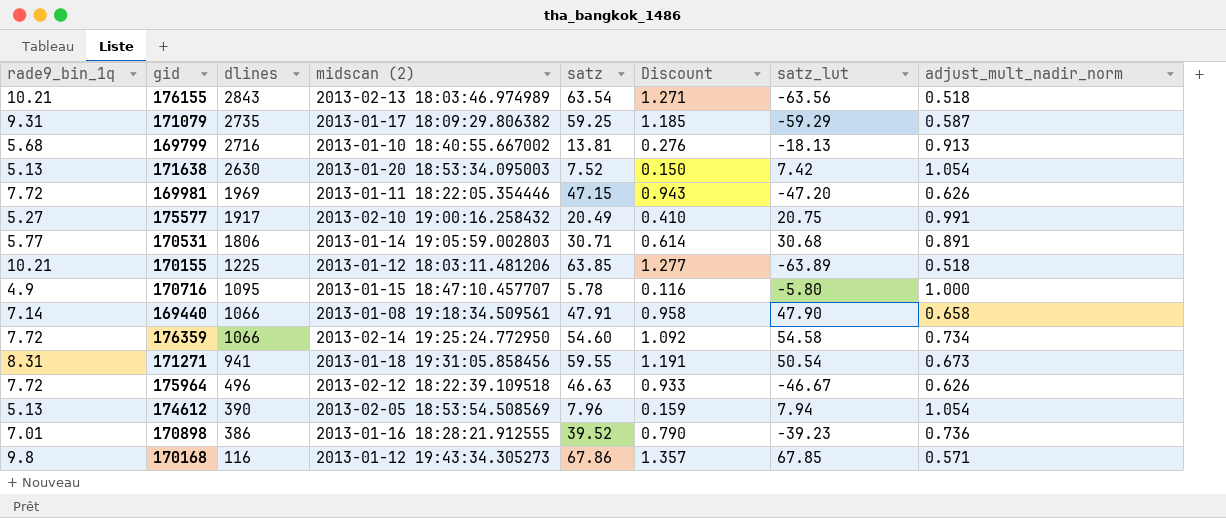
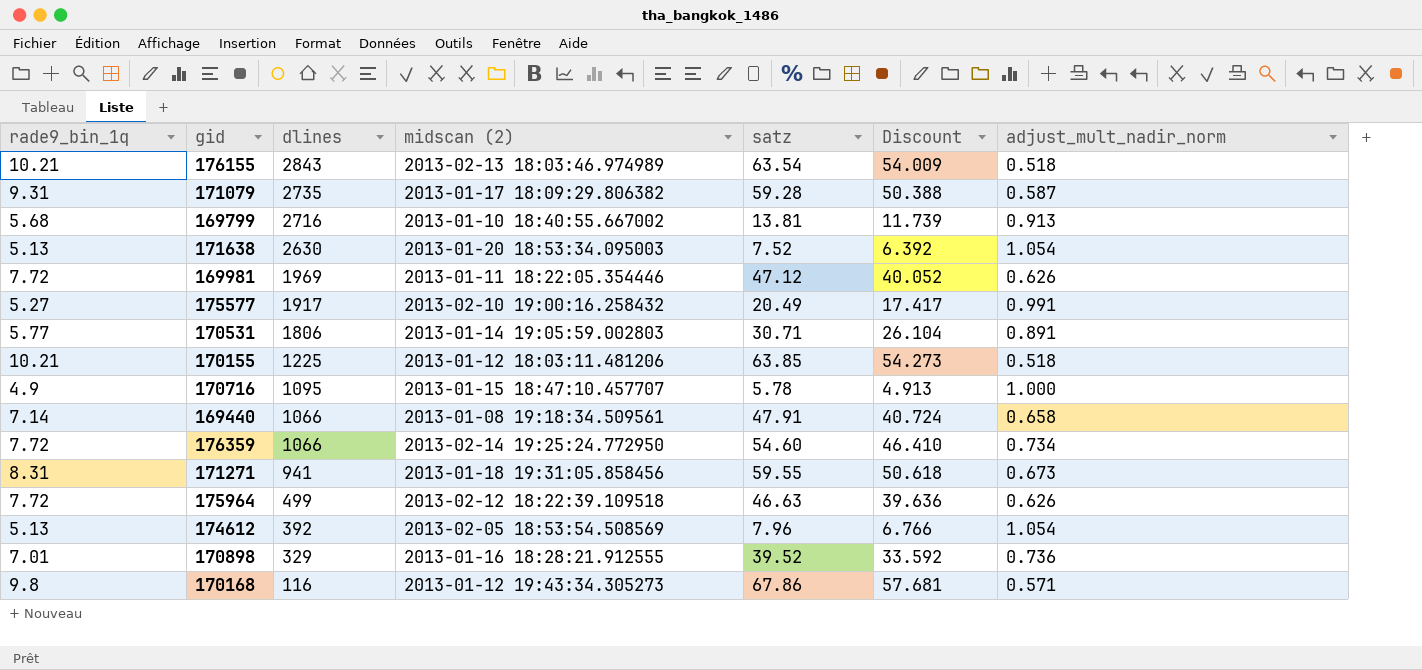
column satz_lut | position: 7 -> none
column Discount | formula: [satz] * 0.02 -> [satz] * 0.85
171079 | satz: 59.25 -> 59.28
169981 | satz: 47.15 -> 47.12
175964 | dlines: 496 -> 499
174612 | dlines: 390 -> 392
170898 | dlines: 386 -> 329

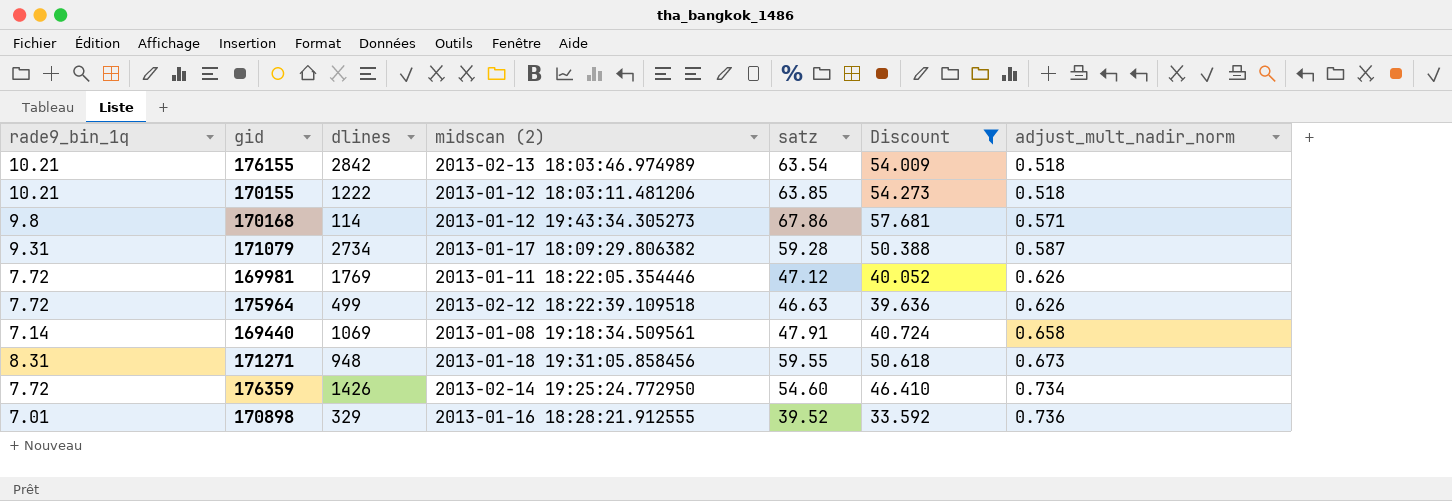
filter: none -> Discount >= 33.592
row order: dlines descending -> adjust_mult_nadir_norm ascending
176155 | dlines: 2843 -> 2842
170155 | dlines: 1225 -> 1222
170168 | dlines: 116 -> 114
171079 | dlines: 2735 -> 2734
169981 | dlines: 1969 -> 1769
169440 | dlines: 1066 -> 1069
171271 | dlines: 941 -> 948
176359 | dlines: 1066 -> 1426

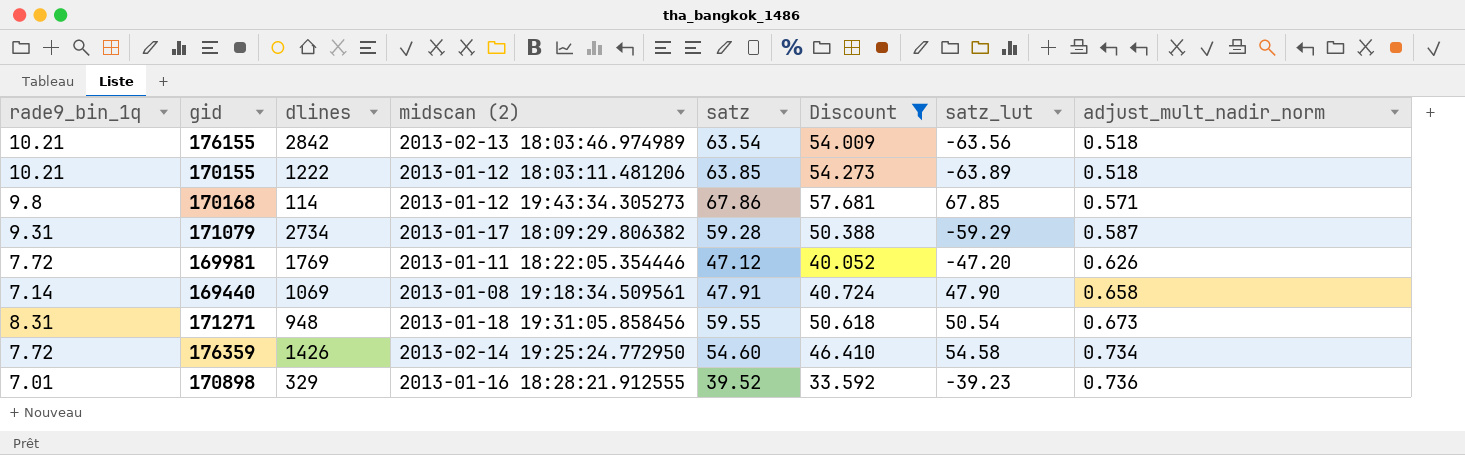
column satz_lut | position: none -> 7
row 175964: 7.72 | 499 | 2013-02-12 18:22:39.109518 | 46.63 | 39.636 | 0.626 -> none

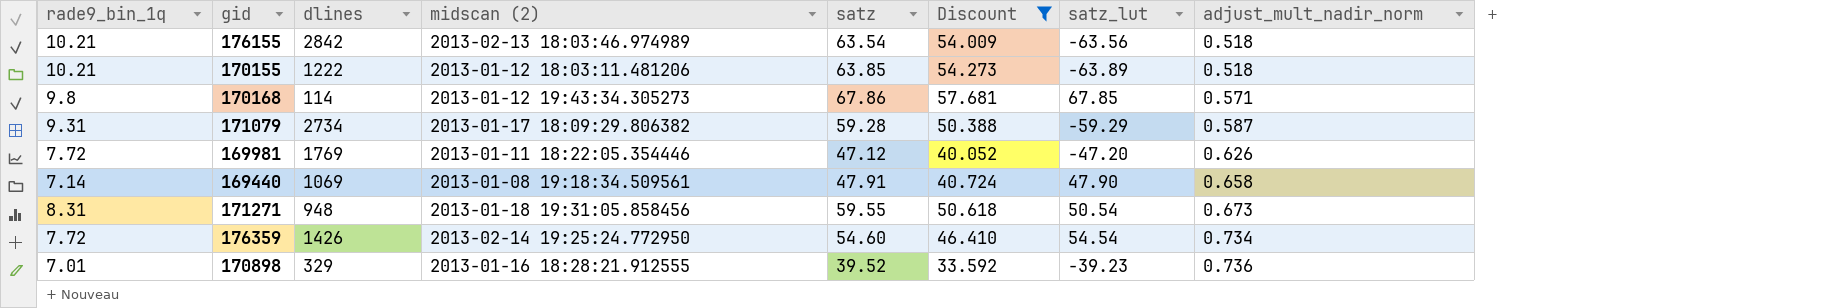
176359 | satz_lut: 54.58 -> 54.54

